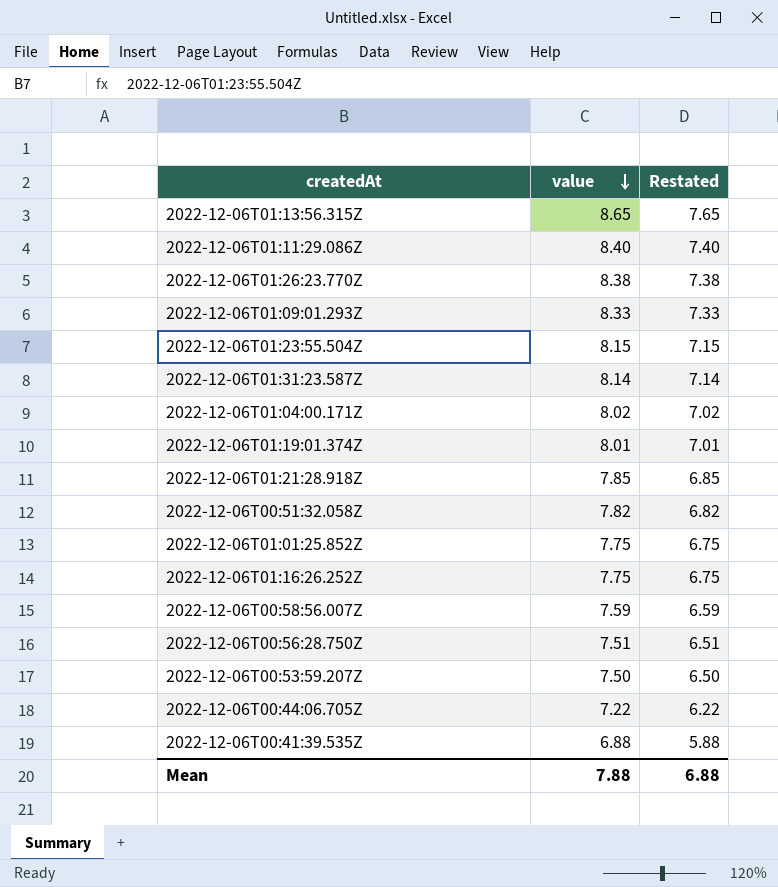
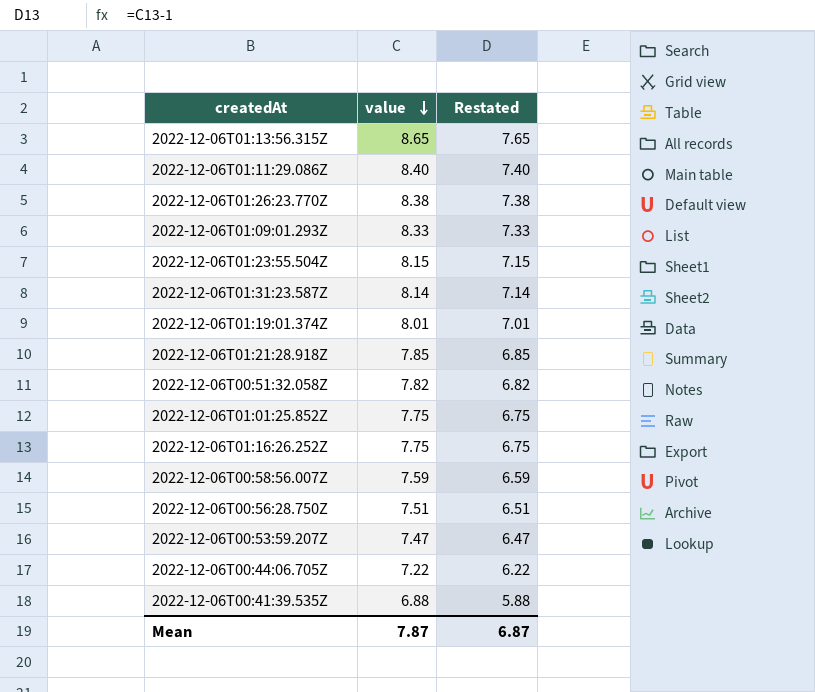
row 2022-12-06T01:04:00.171Z: 8.02 | 7.02 -> none
2022-12-06T00:53:59.207Z | value: 7.50 -> 7.47
2022-12-06T00:53:59.207Z | Restated: 6.50 -> 6.47
Mean | value: 7.88 -> 7.87
Mean | Restated: 6.88 -> 6.87

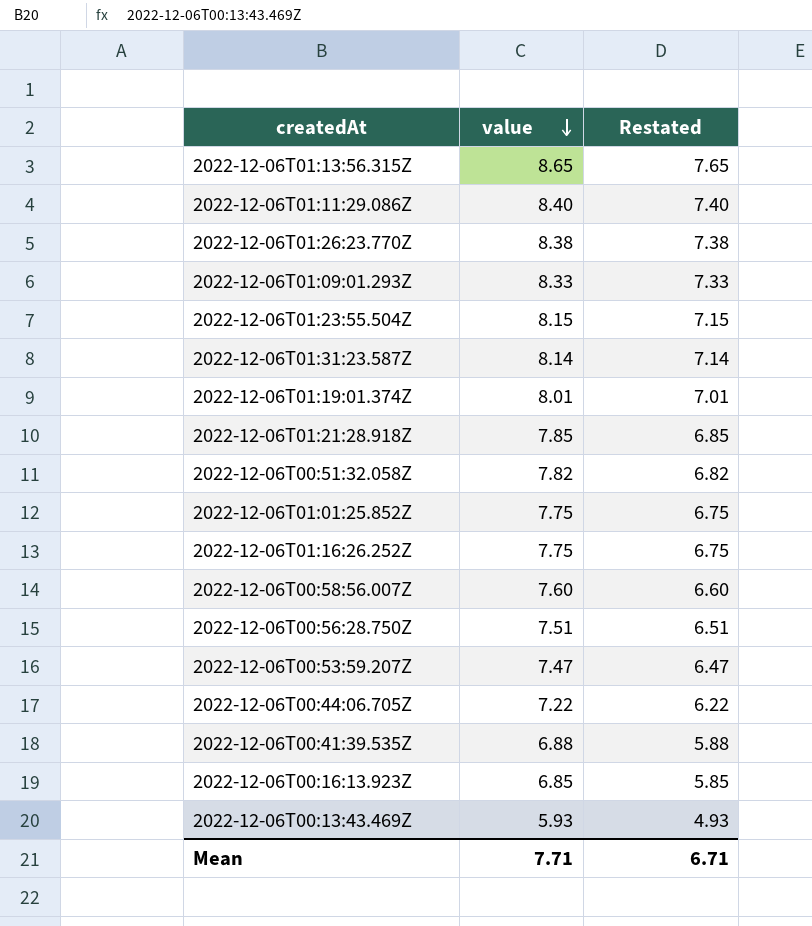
2022-12-06T00:58:56.007Z | value: 7.59 -> 7.60
2022-12-06T00:58:56.007Z | Restated: 6.59 -> 6.60
row 2022-12-06T00:16:13.923Z: none -> 6.85 | 5.85
row 2022-12-06T00:13:43.469Z: none -> 5.93 | 4.93
Mean | value: 7.87 -> 7.71
Mean | Restated: 6.87 -> 6.71

